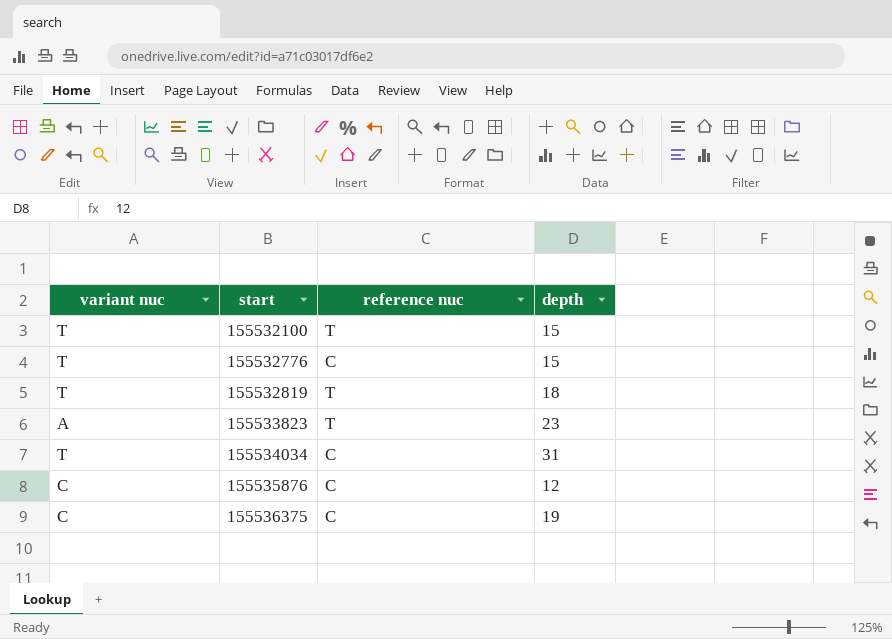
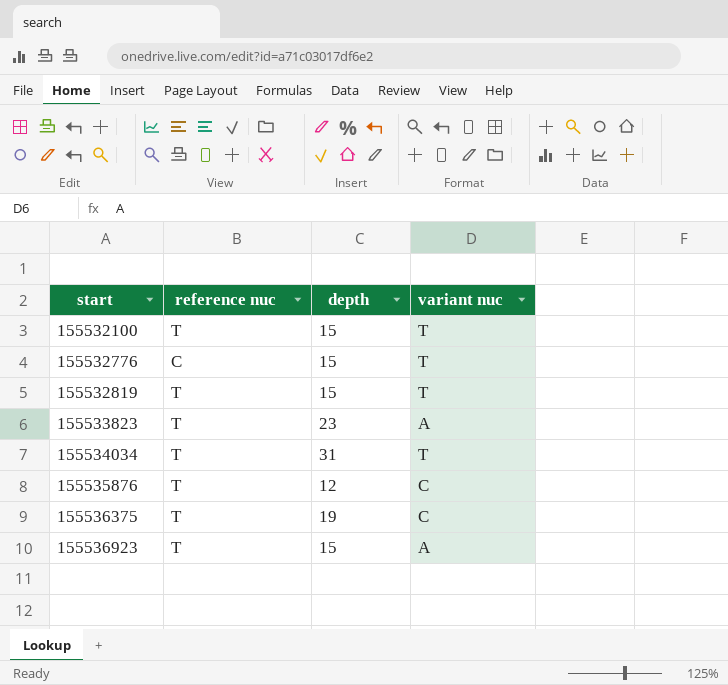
column variant nuc | position: 1 -> 4
155532819 | depth: 18 -> 15
155534034 | reference nuc: C -> T
155535876 | reference nuc: C -> T
155536375 | reference nuc: C -> T
row 155536923: none -> T | 15 | A

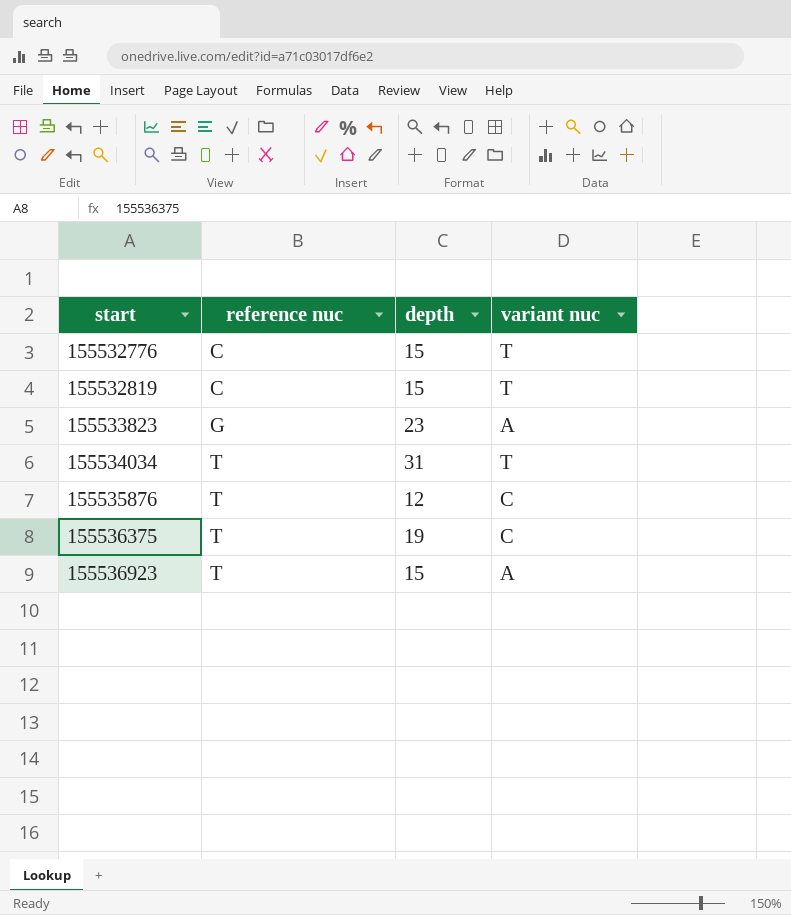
row 155532100: T | 15 | T -> none
155532819 | reference nuc: T -> C
155533823 | reference nuc: T -> G

